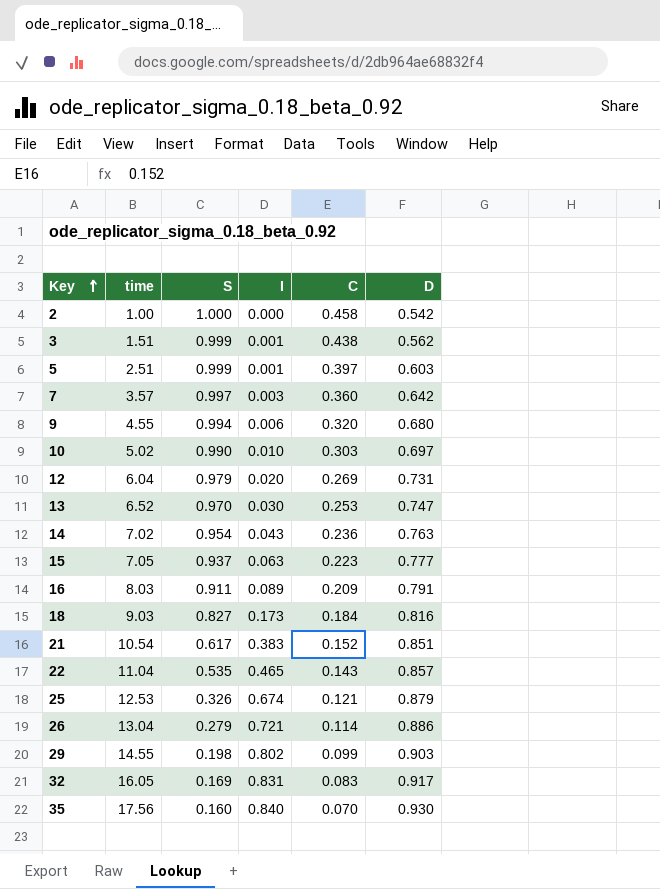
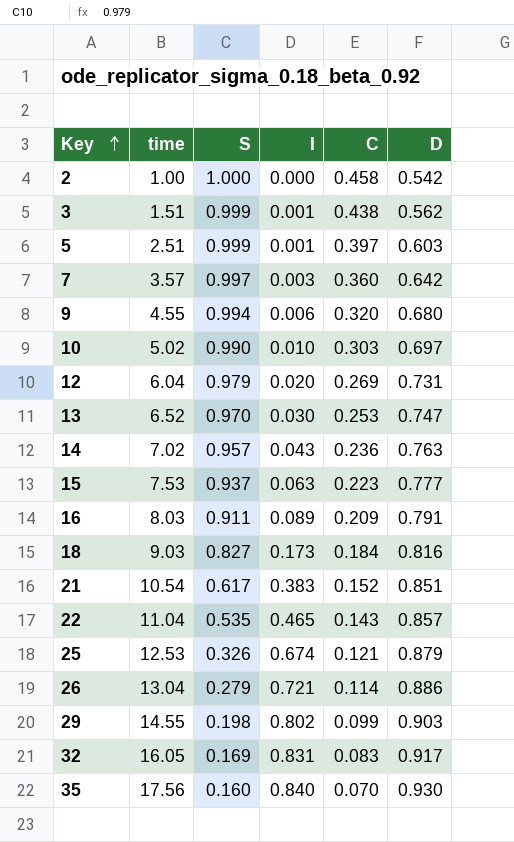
14 | S: 0.954 -> 0.957
15 | time: 7.05 -> 7.53

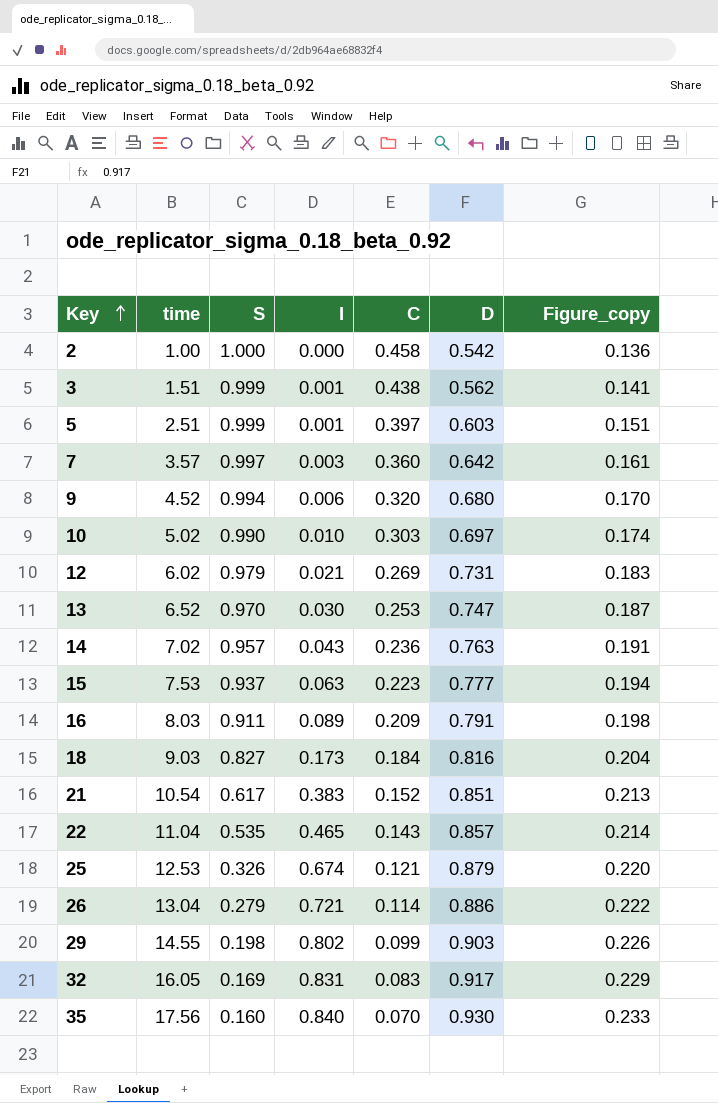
column Figure_copy | formula: none -> [D] * 0.25
9 | time: 4.55 -> 4.52
12 | time: 6.04 -> 6.02
12 | I: 0.020 -> 0.021

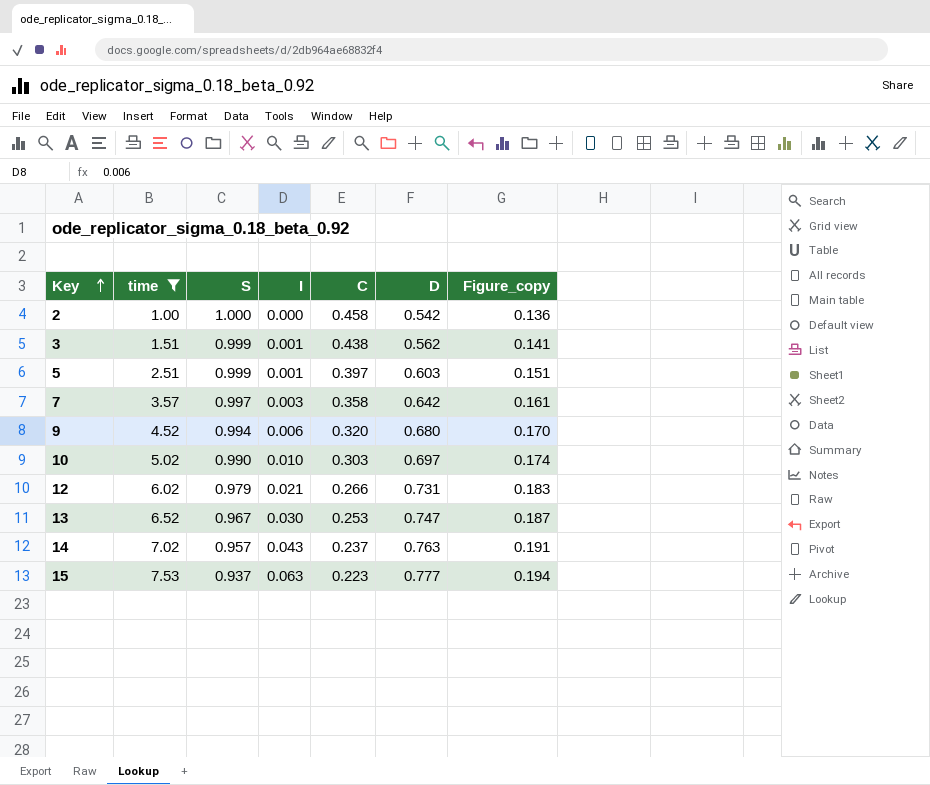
filter: none -> time <= 7.53
7 | C: 0.360 -> 0.358
12 | C: 0.269 -> 0.266
13 | S: 0.970 -> 0.967
14 | C: 0.236 -> 0.237

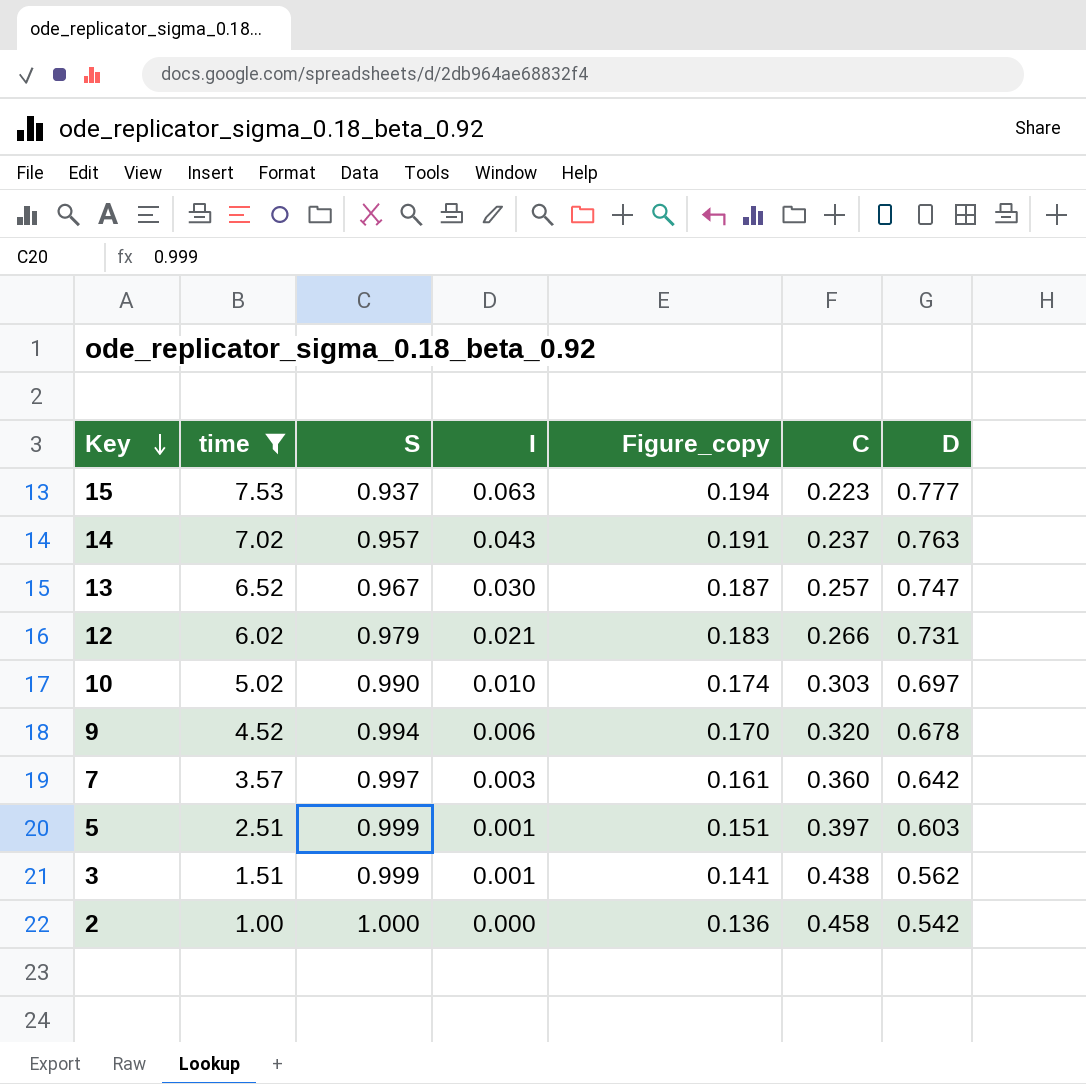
row order: Key ascending -> Key descending
column Figure_copy | position: 7 -> 5
13 | C: 0.253 -> 0.257
9 | D: 0.680 -> 0.678
7 | C: 0.358 -> 0.360

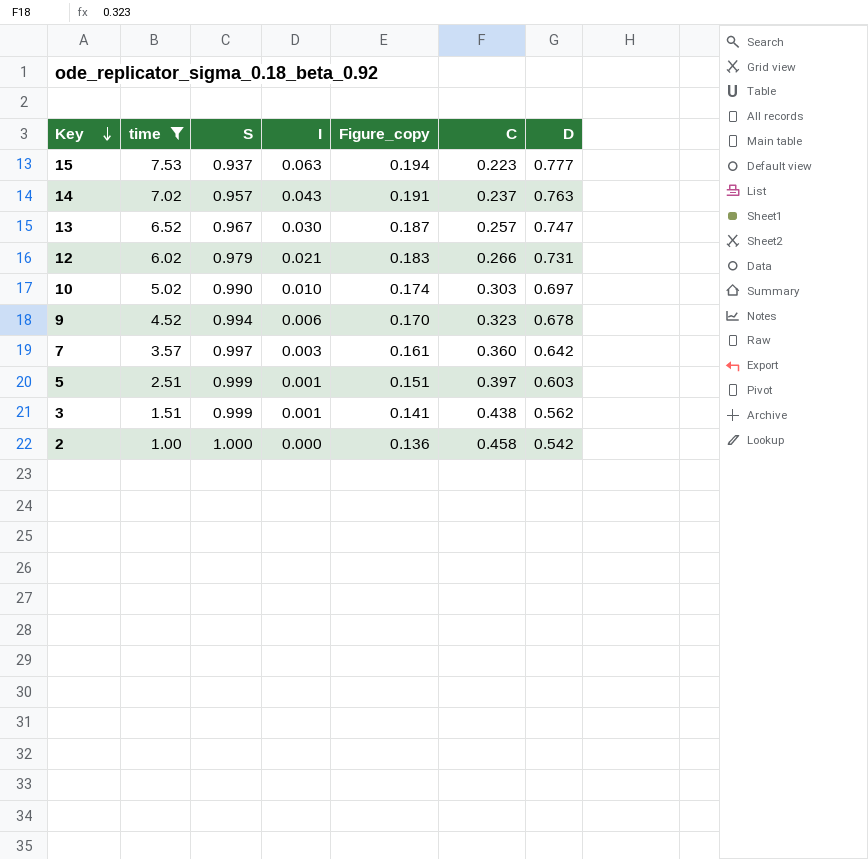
9 | C: 0.320 -> 0.323

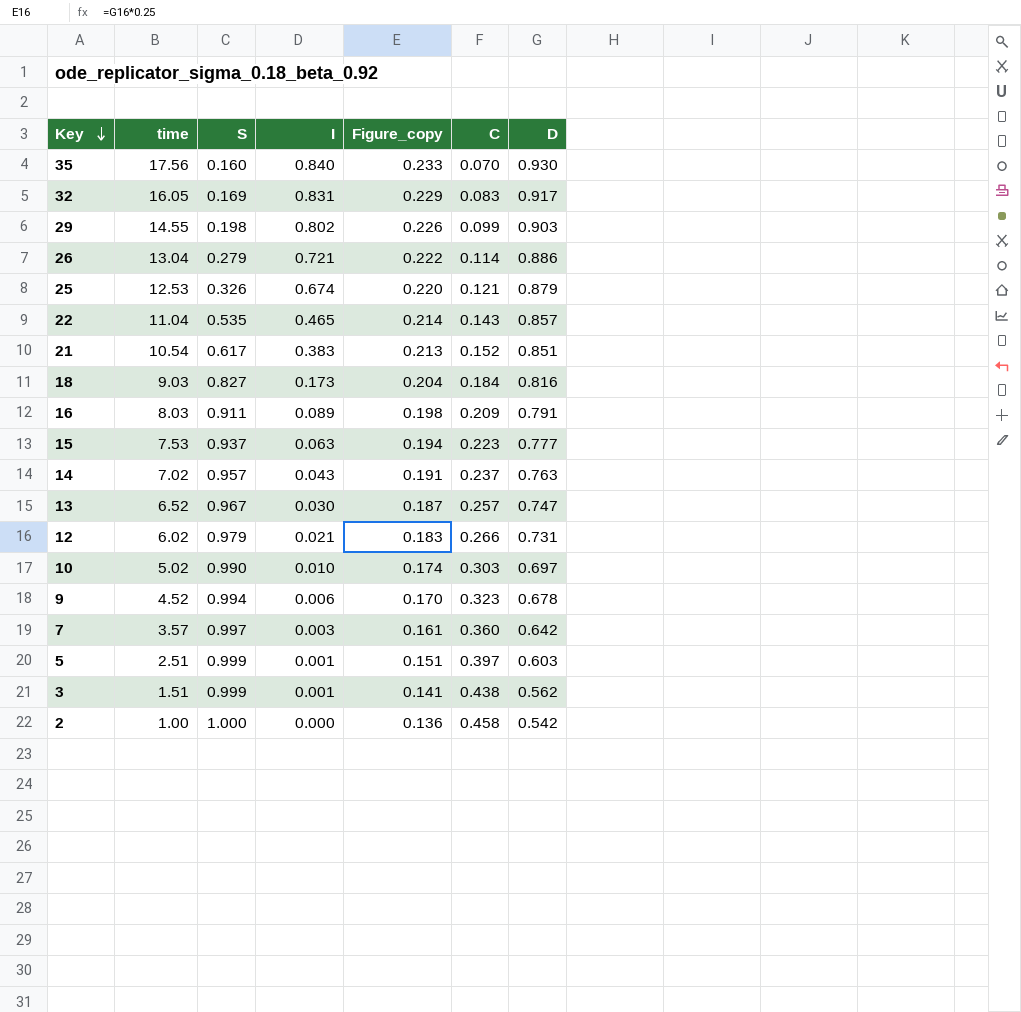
filter: time <= 7.53 -> none

